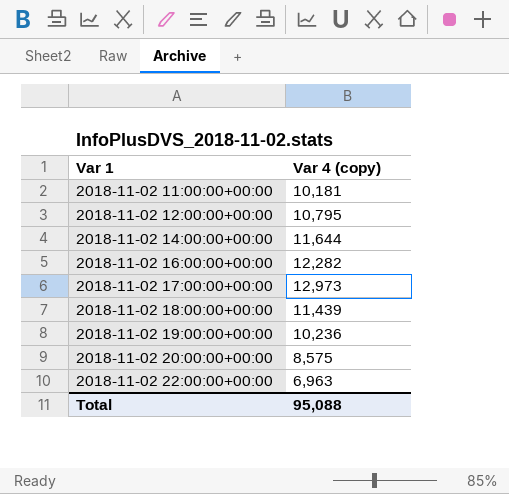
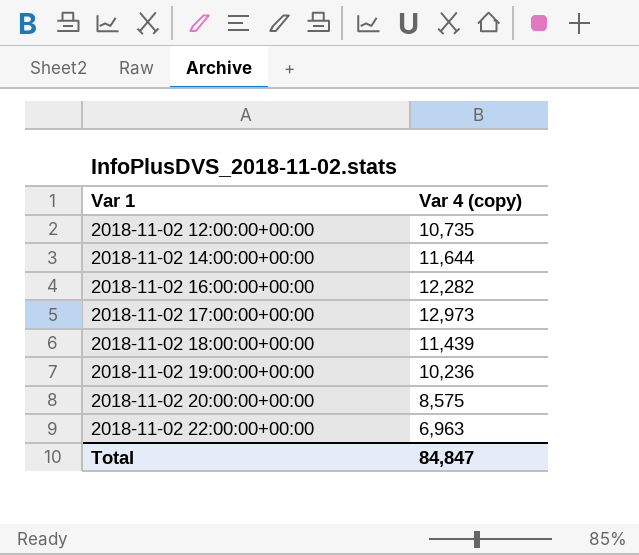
row 2018-11-02 11:00:00+00:00: 10,181 -> none
2018-11-02 12:00:00+00:00 | Var 4 (copy): 10,795 -> 10,735
Total | Var 4 (copy): 95,088 -> 84,847

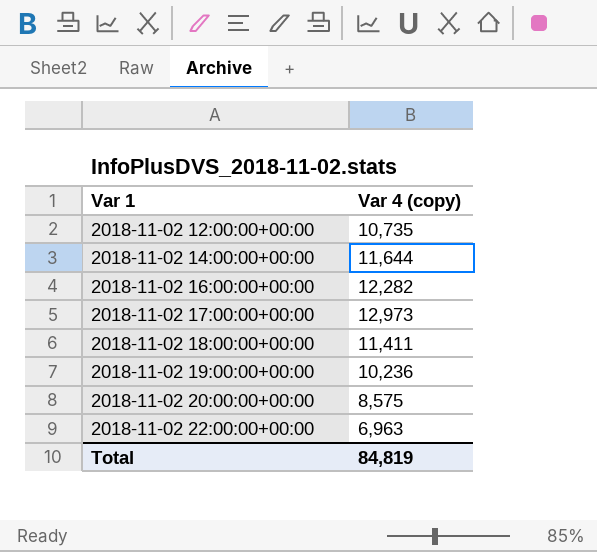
2018-11-02 18:00:00+00:00 | Var 4 (copy): 11,439 -> 11,411
Total | Var 4 (copy): 84,847 -> 84,819

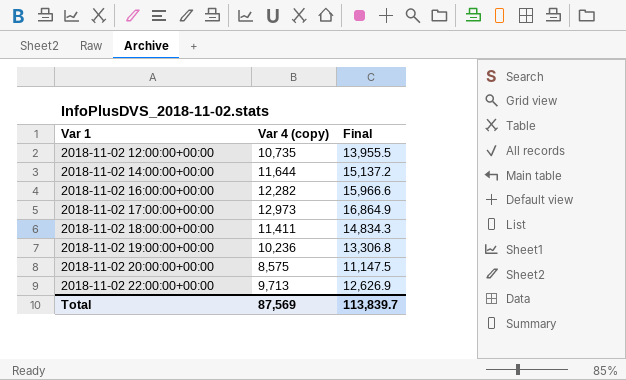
column Final | formula: none -> [Var 4 (copy)] * 1.3
2018-11-02 22:00:00+00:00 | Var 4 (copy): 6,963 -> 9,713
Total | Var 4 (copy): 84,819 -> 87,569

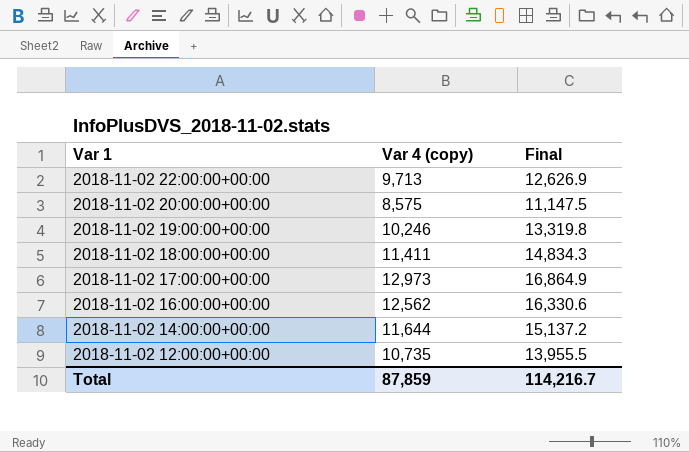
row order: Var 1 ascending -> Var 1 descending
2018-11-02 19:00:00+00:00 | Var 4 (copy): 10,236 -> 10,246
2018-11-02 19:00:00+00:00 | Final: 13,306.8 -> 13,319.8
2018-11-02 16:00:00+00:00 | Var 4 (copy): 12,282 -> 12,562
2018-11-02 16:00:00+00:00 | Final: 15,966.6 -> 16,330.6
Total | Var 4 (copy): 87,569 -> 87,859
Total | Final: 113,839.7 -> 114,216.7

